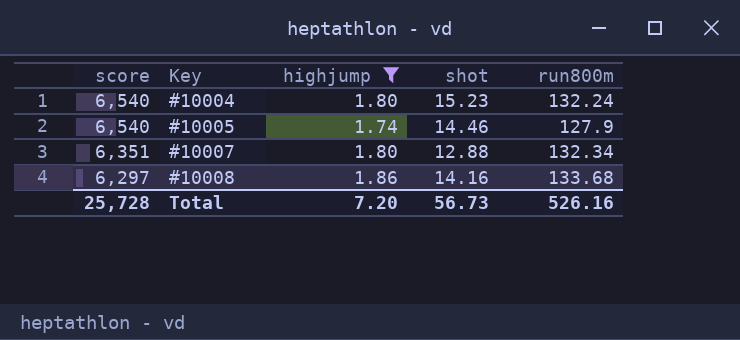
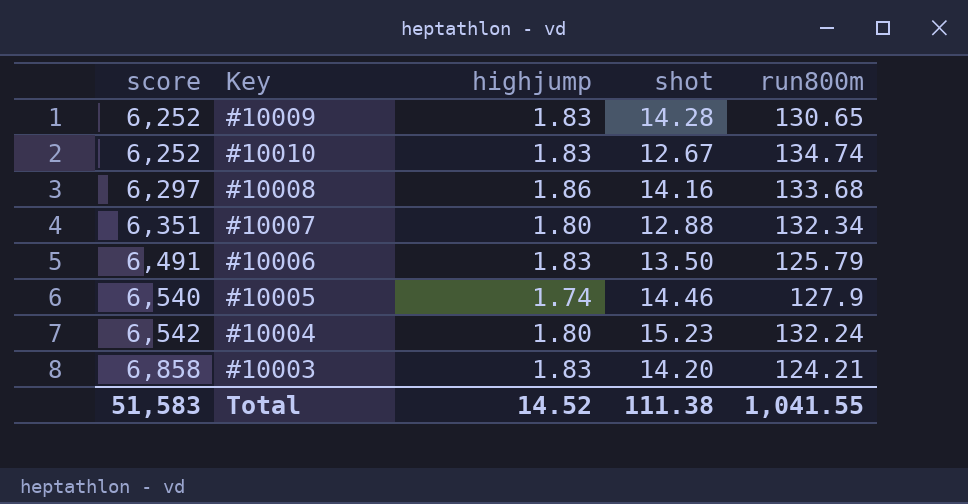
filter: highjump != 1.83 -> none
row order: score descending -> score ascending
#10004 | score: 6,540 -> 6,542
Total | score: 25,728 -> 51,583
Total | highjump: 7.20 -> 14.52
Total | shot: 56.73 -> 111.38
Total | run800m: 526.16 -> 1,041.55

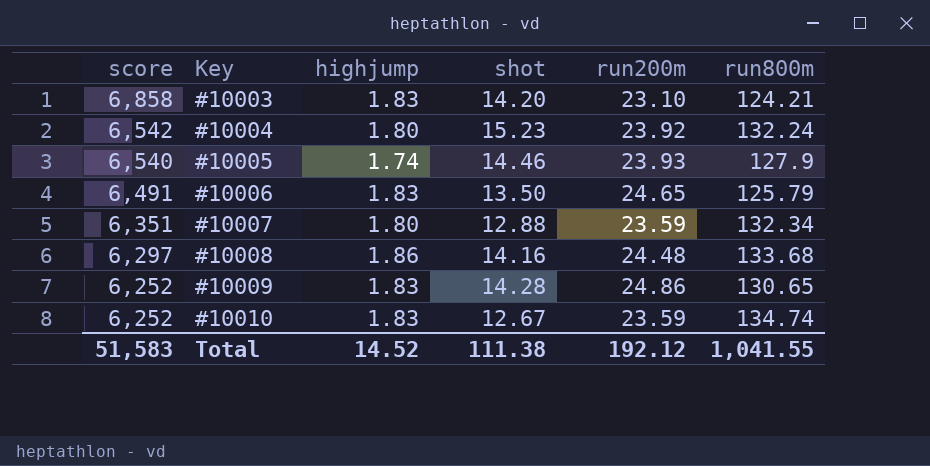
row order: score ascending -> score descending
column run200m | position: none -> 5

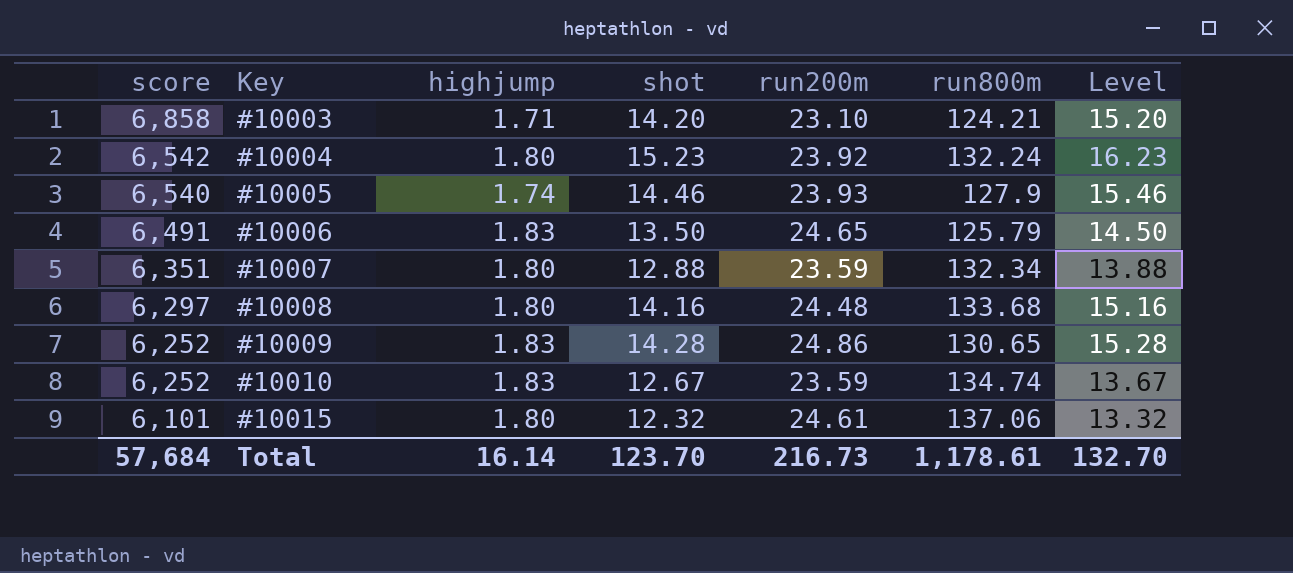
column Level | formula: none -> [shot] + 1
#10003 | highjump: 1.83 -> 1.71
#10008 | highjump: 1.86 -> 1.80
row #10015: none -> 6,101 | 1.80 | 12.32 | 24.61 | 137.06 | 13.32
Total | score: 51,583 -> 57,684
Total | highjump: 14.52 -> 16.14
Total | shot: 111.38 -> 123.70
Total | run200m: 192.12 -> 216.73
Total | run800m: 1,041.55 -> 1,178.61

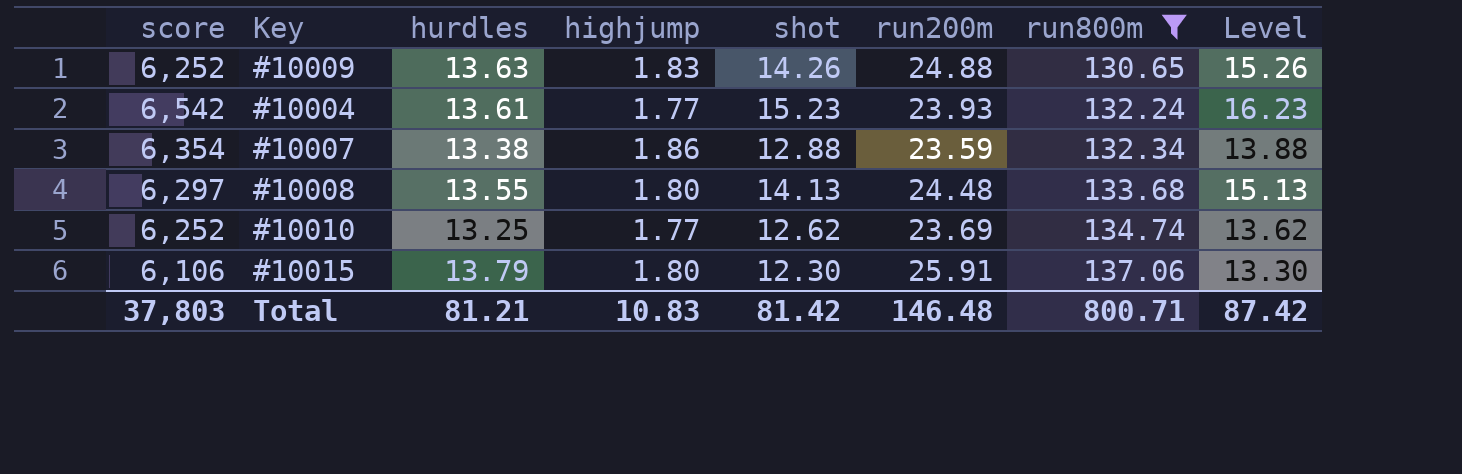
filter: none -> run800m >= 130.65
row order: score descending -> run800m ascending
column hurdles | position: none -> 3
#10009 | shot: 14.28 -> 14.26
#10009 | run200m: 24.86 -> 24.88
#10009 | Level: 15.28 -> 15.26
#10004 | highjump: 1.80 -> 1.77
#10004 | run200m: 23.92 -> 23.93
#10007 | score: 6,351 -> 6,354
#10007 | highjump: 1.80 -> 1.86
#10008 | shot: 14.16 -> 14.13
#10008 | Level: 15.16 -> 15.13
#10010 | highjump: 1.83 -> 1.77
#10010 | shot: 12.67 -> 12.62
#10010 | run200m: 23.59 -> 23.69
#10010 | Level: 13.67 -> 13.62
#10015 | score: 6,101 -> 6,106
#10015 | shot: 12.32 -> 12.30
#10015 | run200m: 24.61 -> 25.91
#10015 | Level: 13.32 -> 13.30
Total | score: 57,684 -> 37,803
Total | highjump: 16.14 -> 10.83
Total | shot: 123.70 -> 81.42
Total | run200m: 216.73 -> 146.48
Total | run800m: 1,178.61 -> 800.71
Total | Level: 132.70 -> 87.42

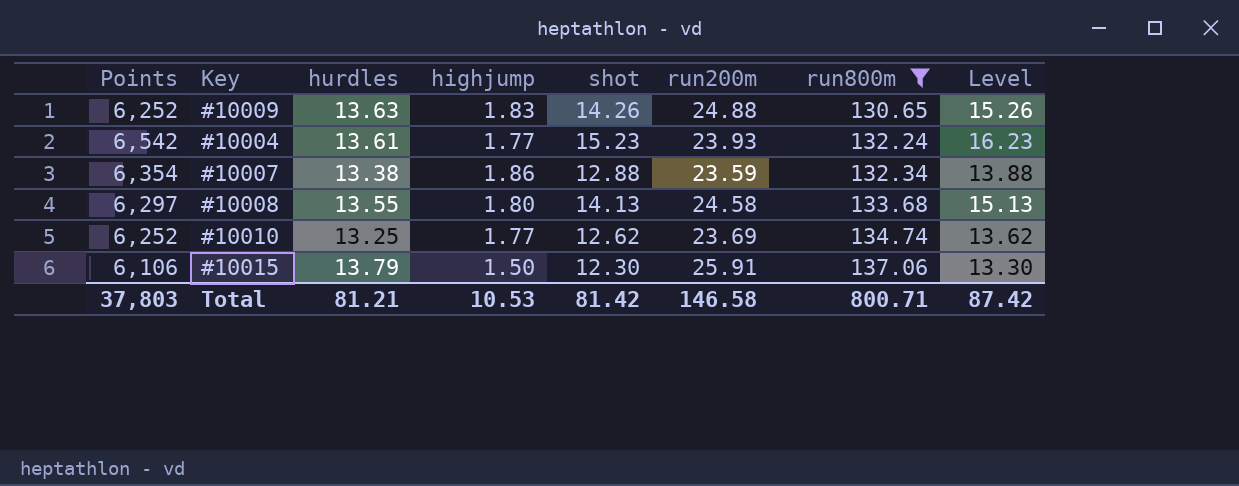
column name: score -> Points
#10008 | run200m: 24.48 -> 24.58
#10015 | highjump: 1.80 -> 1.50
Total | highjump: 10.83 -> 10.53
Total | run200m: 146.48 -> 146.58

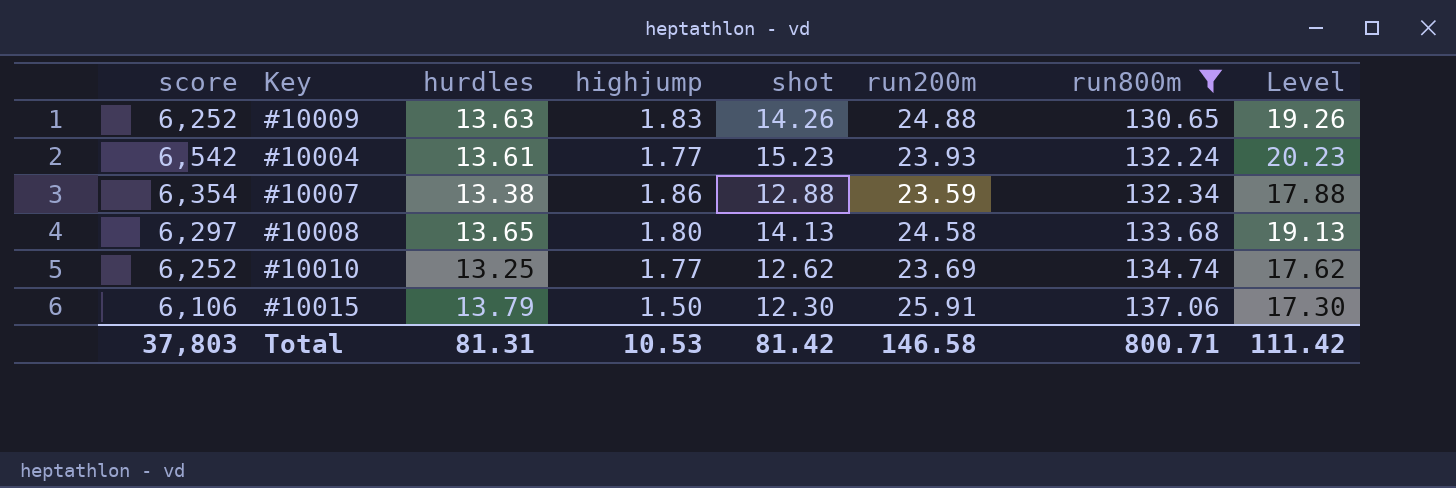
column name: Points -> score
column Level | formula: [shot] + 1 -> [shot] + 5
#10008 | hurdles: 13.55 -> 13.65
Total | hurdles: 81.21 -> 81.31
Total | Level: 87.42 -> 111.42

